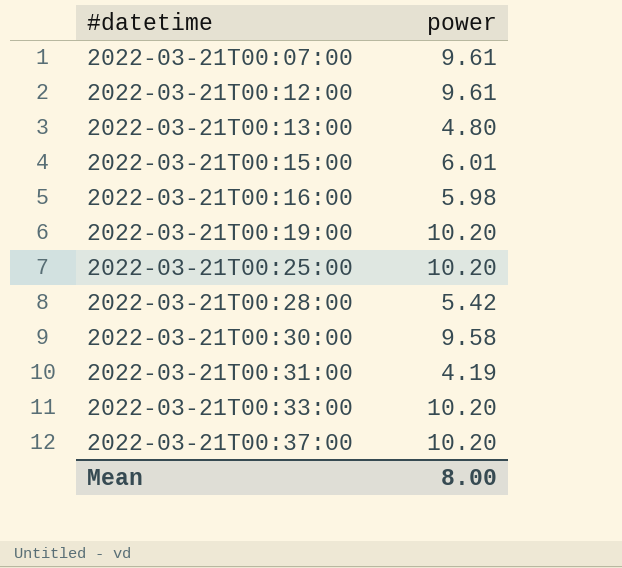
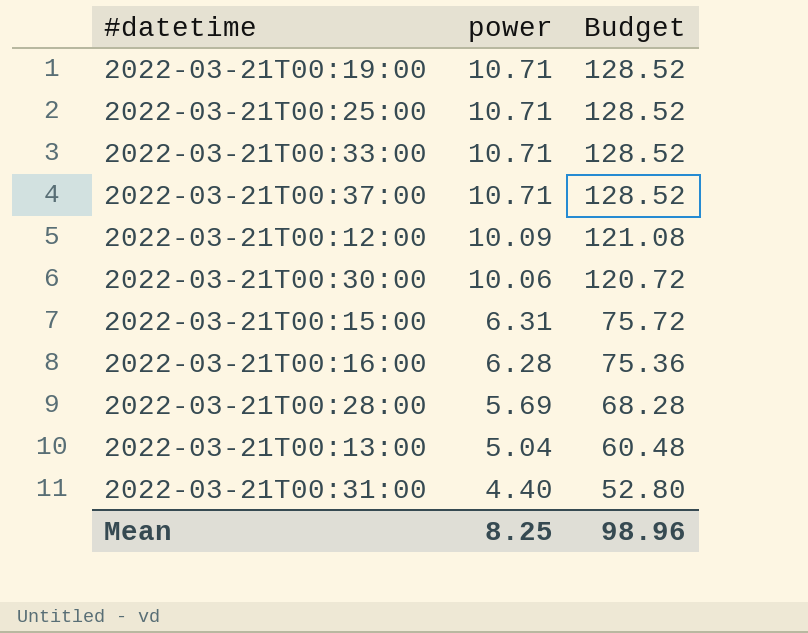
row order: #datetime ascending -> power descending
column Budget | formula: none -> [power] * 12
row 2022-03-21T00:07:00: 9.61 -> none
2022-03-21T00:19:00 | power: 10.20 -> 10.71
2022-03-21T00:25:00 | power: 10.20 -> 10.71
2022-03-21T00:33:00 | power: 10.20 -> 10.71
2022-03-21T00:37:00 | power: 10.20 -> 10.71
2022-03-21T00:12:00 | power: 9.61 -> 10.09
2022-03-21T00:30:00 | power: 9.58 -> 10.06
2022-03-21T00:15:00 | power: 6.01 -> 6.31
2022-03-21T00:16:00 | power: 5.98 -> 6.28
2022-03-21T00:28:00 | power: 5.42 -> 5.69
2022-03-21T00:13:00 | power: 4.80 -> 5.04
2022-03-21T00:31:00 | power: 4.19 -> 4.40
Mean | power: 8.00 -> 8.25

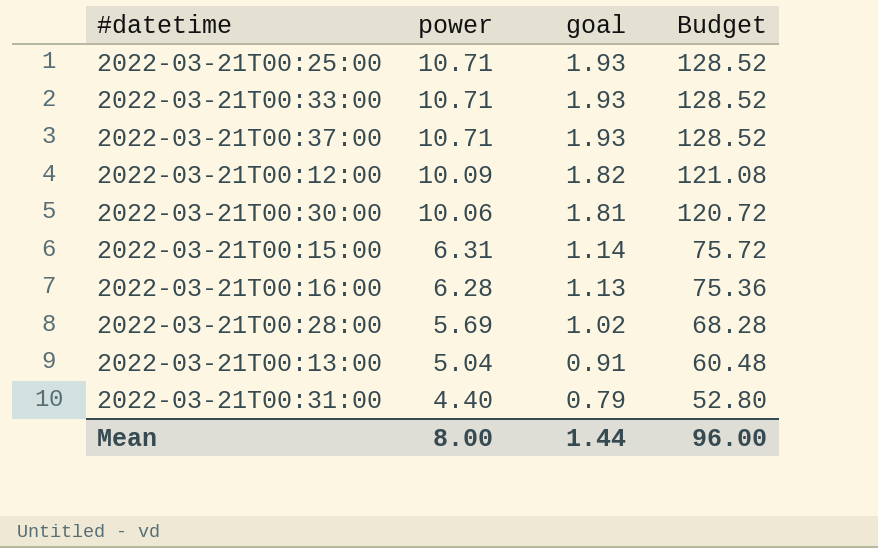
column goal | formula: none -> [power] * 0.18
row 2022-03-21T00:19:00: 10.71 | 128.52 -> none
Mean | power: 8.25 -> 8.00
Mean | Budget: 98.96 -> 96.00

